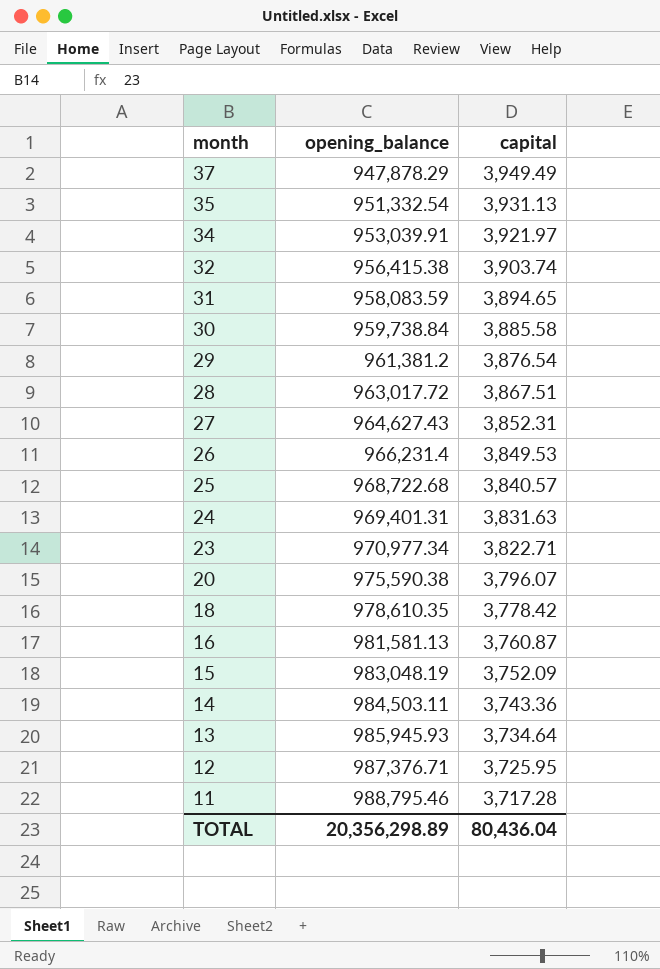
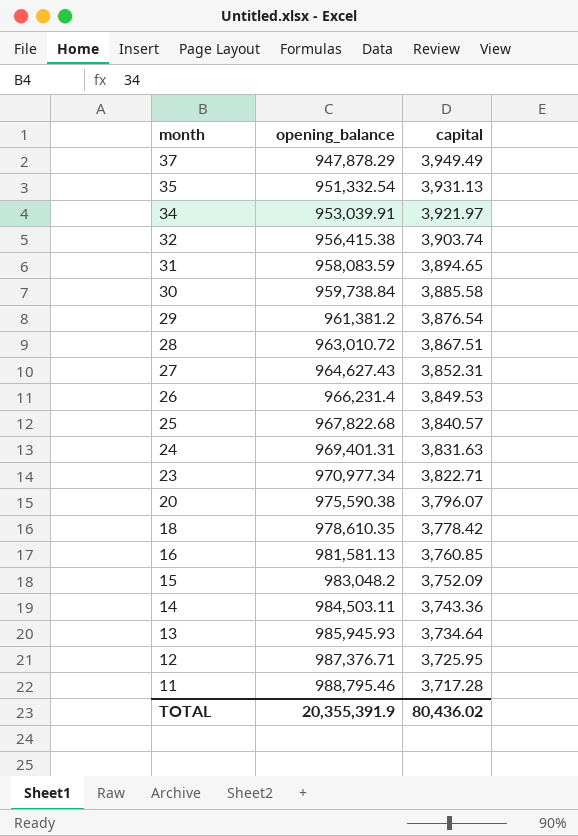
28 | opening_balance: 963,017.72 -> 963,010.72
25 | opening_balance: 968,722.68 -> 967,822.68
16 | capital: 3,760.87 -> 3,760.85
15 | opening_balance: 983,048.19 -> 983,048.2
TOTAL | opening_balance: 20,356,298.89 -> 20,355,391.9
TOTAL | capital: 80,436.04 -> 80,436.02

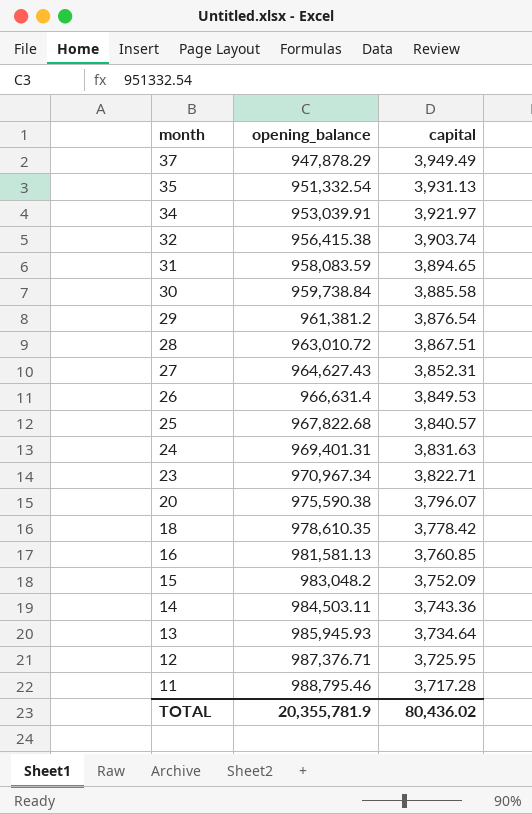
26 | opening_balance: 966,231.4 -> 966,631.4
23 | opening_balance: 970,977.34 -> 970,967.34
TOTAL | opening_balance: 20,355,391.9 -> 20,355,781.9

